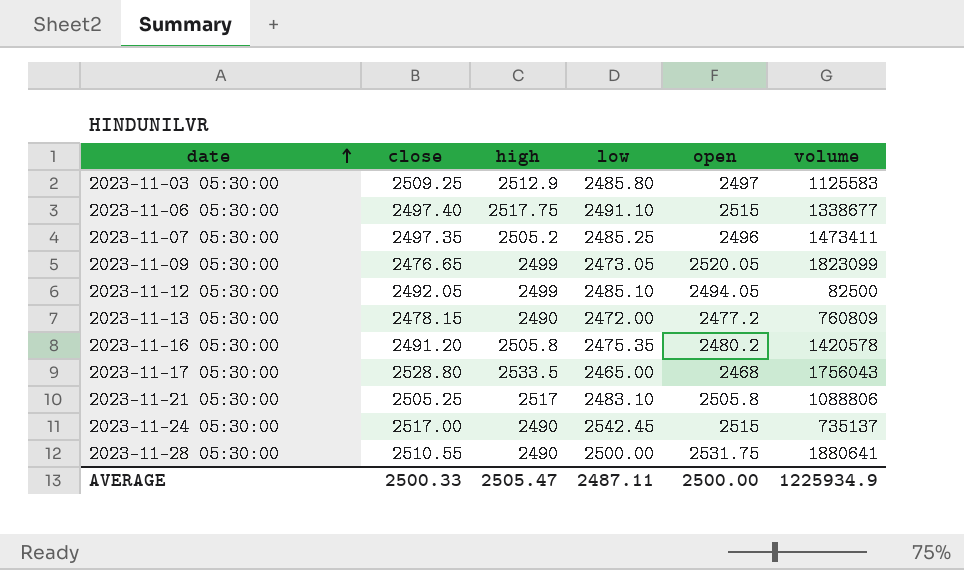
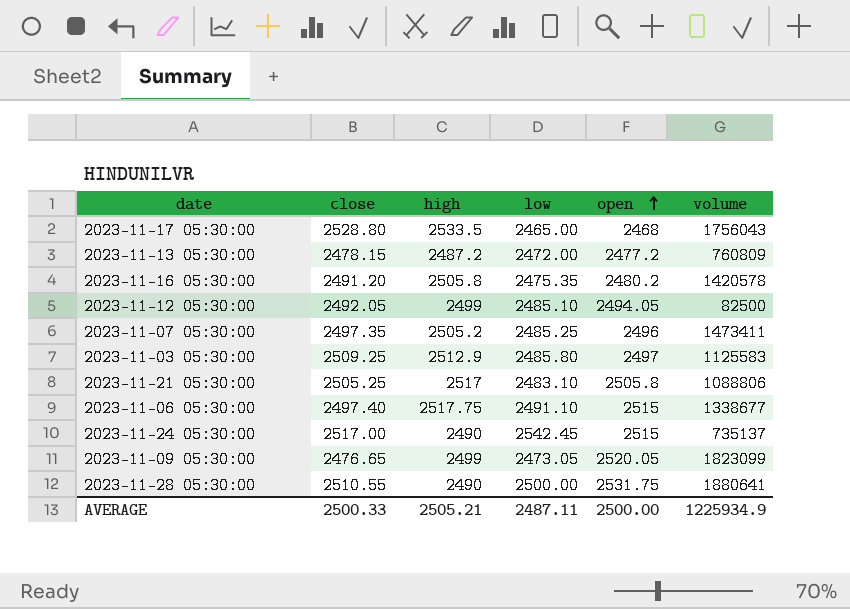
row order: date ascending -> open ascending
2023-11-13 05:30:00 | high: 2490 -> 2487.2
AVERAGE | high: 2505.47 -> 2505.21

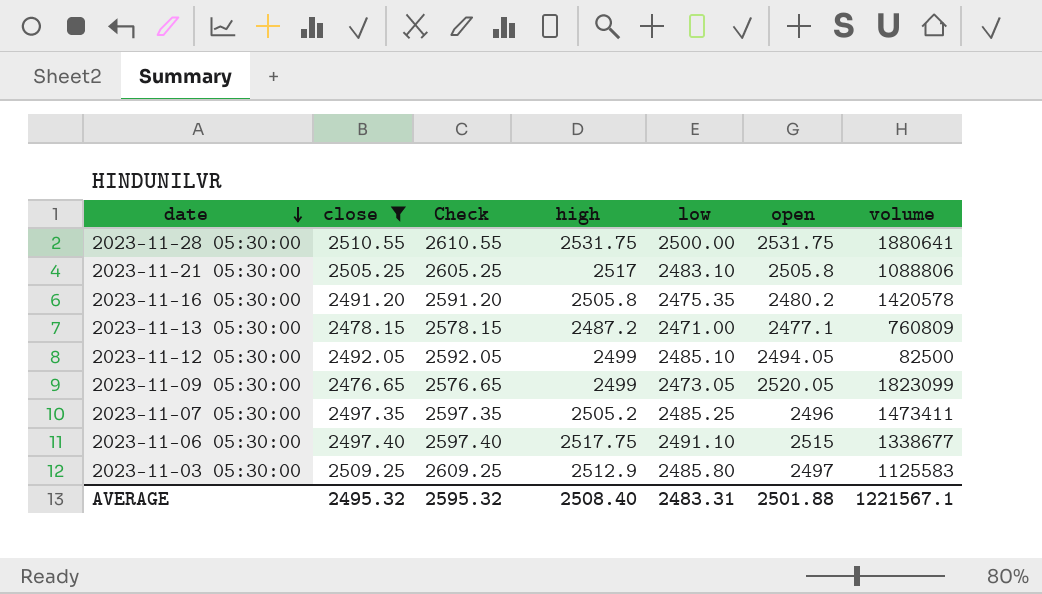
filter: none -> close <= 2510.55
row order: open ascending -> date descending
column Check | formula: none -> [close] + 100
2023-11-28 05:30:00 | high: 2490 -> 2531.75
2023-11-13 05:30:00 | low: 2472.00 -> 2471.00
2023-11-13 05:30:00 | open: 2477.2 -> 2477.1
AVERAGE | close: 2500.33 -> 2495.32
AVERAGE | high: 2505.21 -> 2508.40
AVERAGE | low: 2487.11 -> 2483.31
AVERAGE | open: 2500.00 -> 2501.88
AVERAGE | volume: 1225934.9 -> 1221567.1

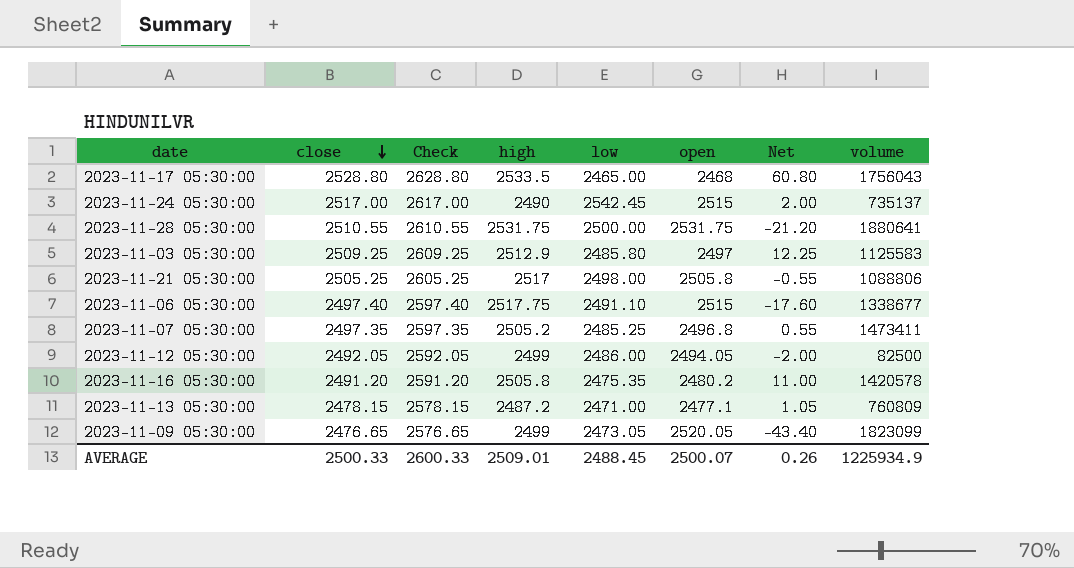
filter: close <= 2510.55 -> none
row order: date descending -> close descending
column Net | formula: none -> [close] - [open]
2023-11-21 05:30:00 | low: 2483.10 -> 2498.00
2023-11-07 05:30:00 | open: 2496 -> 2496.8
2023-11-12 05:30:00 | low: 2485.10 -> 2486.00
AVERAGE | close: 2495.32 -> 2500.33
AVERAGE | Check: 2595.32 -> 2600.33
AVERAGE | high: 2508.40 -> 2509.01
AVERAGE | low: 2483.31 -> 2488.45
AVERAGE | open: 2501.88 -> 2500.07
AVERAGE | volume: 1221567.1 -> 1225934.9

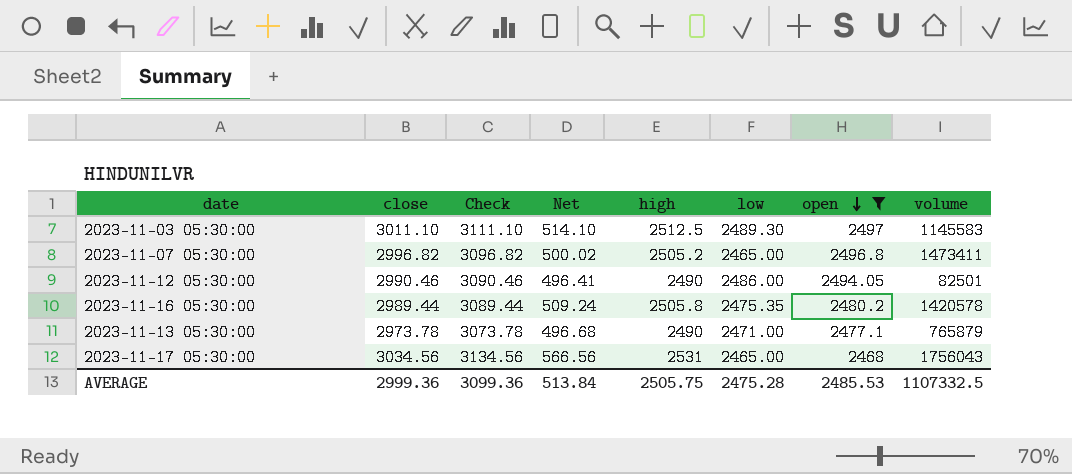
filter: none -> open <= 2497
row order: close descending -> open descending
column Net | position: 7 -> 4
2023-11-03 05:30:00 | close: 2509.25 -> 3011.10
2023-11-03 05:30:00 | Check: 2609.25 -> 3111.10
2023-11-03 05:30:00 | Net: 12.25 -> 514.10
2023-11-03 05:30:00 | high: 2512.9 -> 2512.5
2023-11-03 05:30:00 | low: 2485.80 -> 2489.30
2023-11-03 05:30:00 | volume: 1125583 -> 1145583
2023-11-07 05:30:00 | close: 2497.35 -> 2996.82
2023-11-07 05:30:00 | Check: 2597.35 -> 3096.82
2023-11-07 05:30:00 | Net: 0.55 -> 500.02
2023-11-07 05:30:00 | low: 2485.25 -> 2465.00
2023-11-12 05:30:00 | close: 2492.05 -> 2990.46
2023-11-12 05:30:00 | Check: 2592.05 -> 3090.46
2023-11-12 05:30:00 | Net: -2.00 -> 496.41
2023-11-12 05:30:00 | high: 2499 -> 2490
2023-11-12 05:30:00 | volume: 82500 -> 82501
2023-11-16 05:30:00 | close: 2491.20 -> 2989.44
2023-11-16 05:30:00 | Check: 2591.20 -> 3089.44
2023-11-16 05:30:00 | Net: 11.00 -> 509.24
2023-11-13 05:30:00 | close: 2478.15 -> 2973.78
2023-11-13 05:30:00 | Check: 2578.15 -> 3073.78
2023-11-13 05:30:00 | Net: 1.05 -> 496.68
2023-11-13 05:30:00 | high: 2487.2 -> 2490
2023-11-13 05:30:00 | volume: 760809 -> 765879
2023-11-17 05:30:00 | close: 2528.80 -> 3034.56
2023-11-17 05:30:00 | Check: 2628.80 -> 3134.56
2023-11-17 05:30:00 | Net: 60.80 -> 566.56
2023-11-17 05:30:00 | high: 2533.5 -> 2531
AVERAGE | close: 2500.33 -> 2999.36
AVERAGE | Check: 2600.33 -> 3099.36
AVERAGE | Net: 0.26 -> 513.84
AVERAGE | high: 2509.01 -> 2505.75
AVERAGE | low: 2488.45 -> 2475.28
AVERAGE | open: 2500.07 -> 2485.53
AVERAGE | volume: 1225934.9 -> 1107332.5

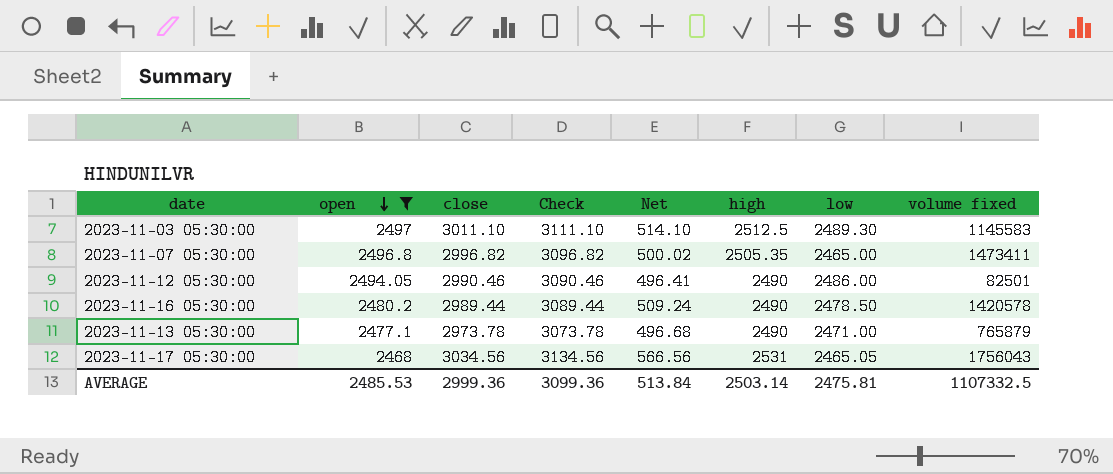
column open | position: 7 -> 2
column name: volume -> volume fixed
2023-11-07 05:30:00 | high: 2505.2 -> 2505.35
2023-11-16 05:30:00 | high: 2505.8 -> 2490
2023-11-16 05:30:00 | low: 2475.35 -> 2478.50
2023-11-17 05:30:00 | low: 2465.00 -> 2465.05
AVERAGE | high: 2505.75 -> 2503.14
AVERAGE | low: 2475.28 -> 2475.81

